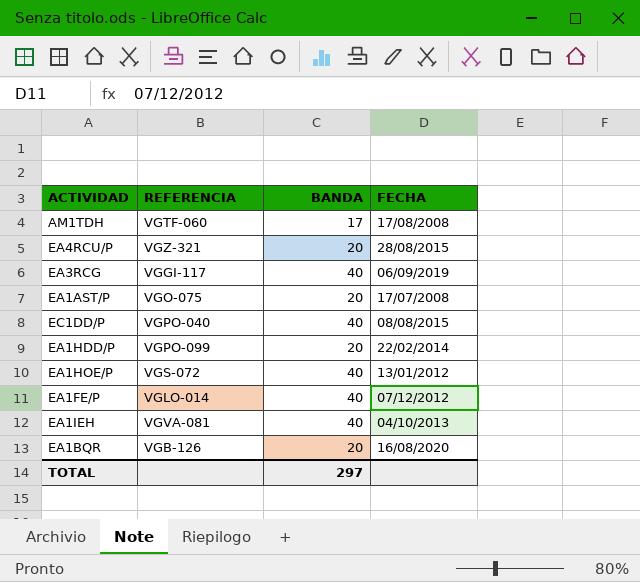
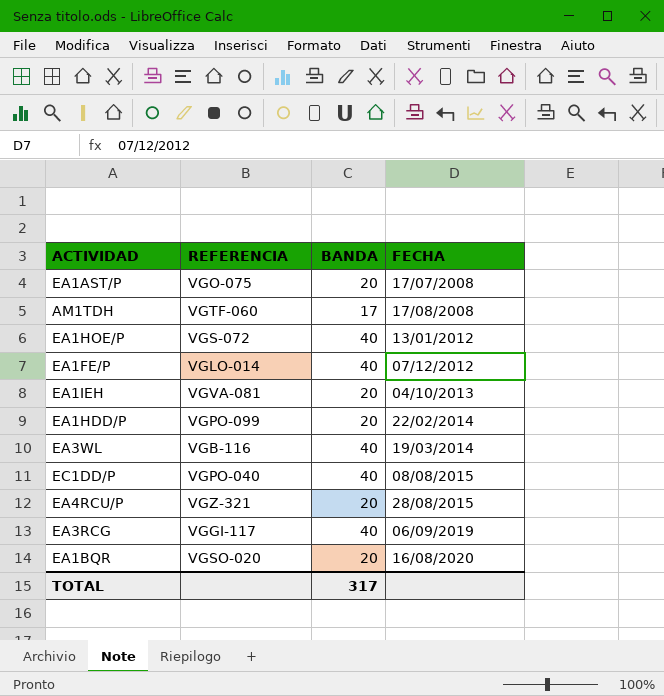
row order: none -> FECHA ascending
EA1IEH | BANDA: 40 -> 20
row EA3WL: none -> VGB-116 | 40 | 19/03/2014
EA1BQR | REFERENCIA: VGB-126 -> VGSO-020
TOTAL | BANDA: 297 -> 317

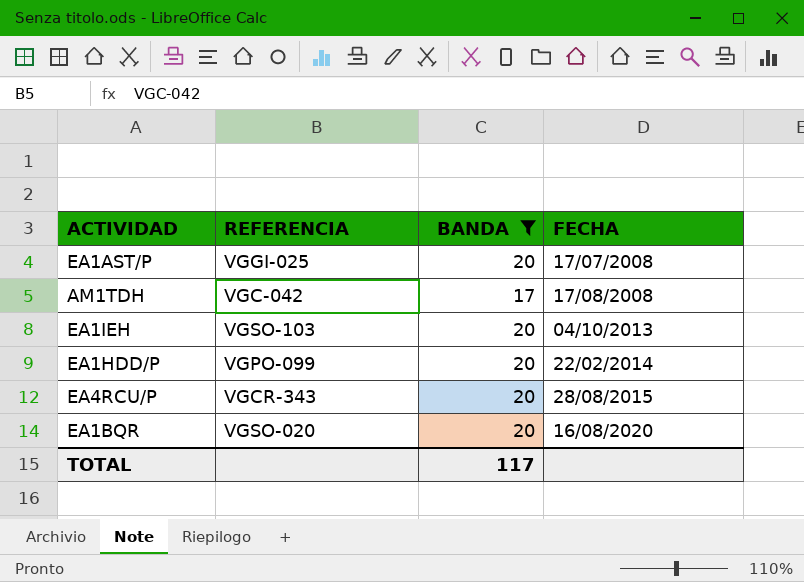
filter: none -> BANDA != 40
EA1AST/P | REFERENCIA: VGO-075 -> VGGI-025
AM1TDH | REFERENCIA: VGTF-060 -> VGC-042
EA1IEH | REFERENCIA: VGVA-081 -> VGSO-103
EA4RCU/P | REFERENCIA: VGZ-321 -> VGCR-343
TOTAL | BANDA: 317 -> 117

